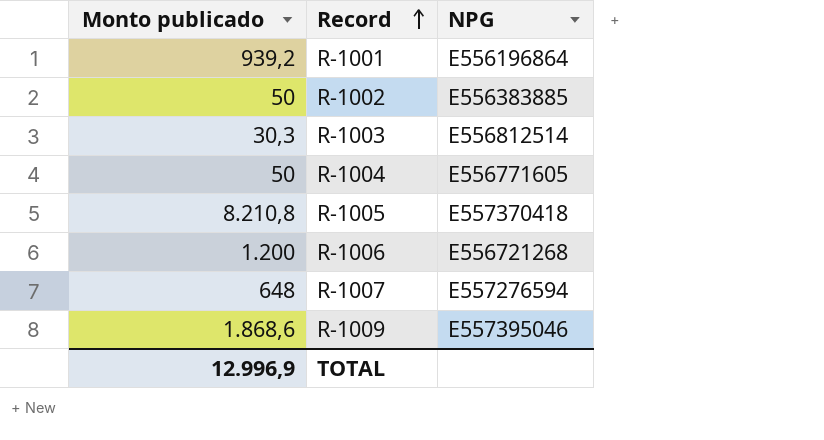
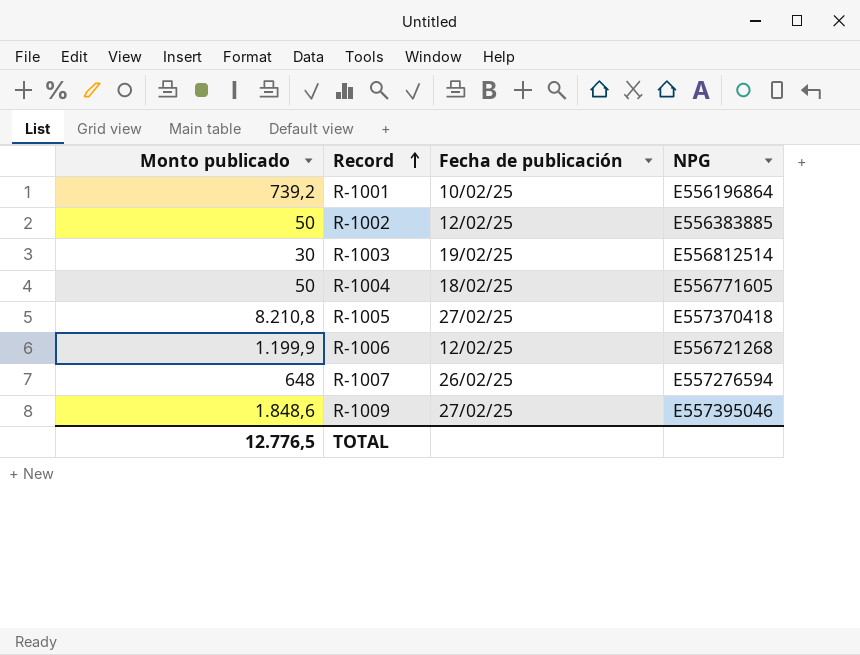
column Fecha de publicación | position: none -> 3
R-1001 | Monto publicado: 939,2 -> 739,2
R-1003 | Monto publicado: 30,3 -> 30
R-1006 | Monto publicado: 1.200 -> 1.199,9
R-1009 | Monto publicado: 1.868,6 -> 1.848,6
TOTAL | Monto publicado: 12.996,9 -> 12.776,5

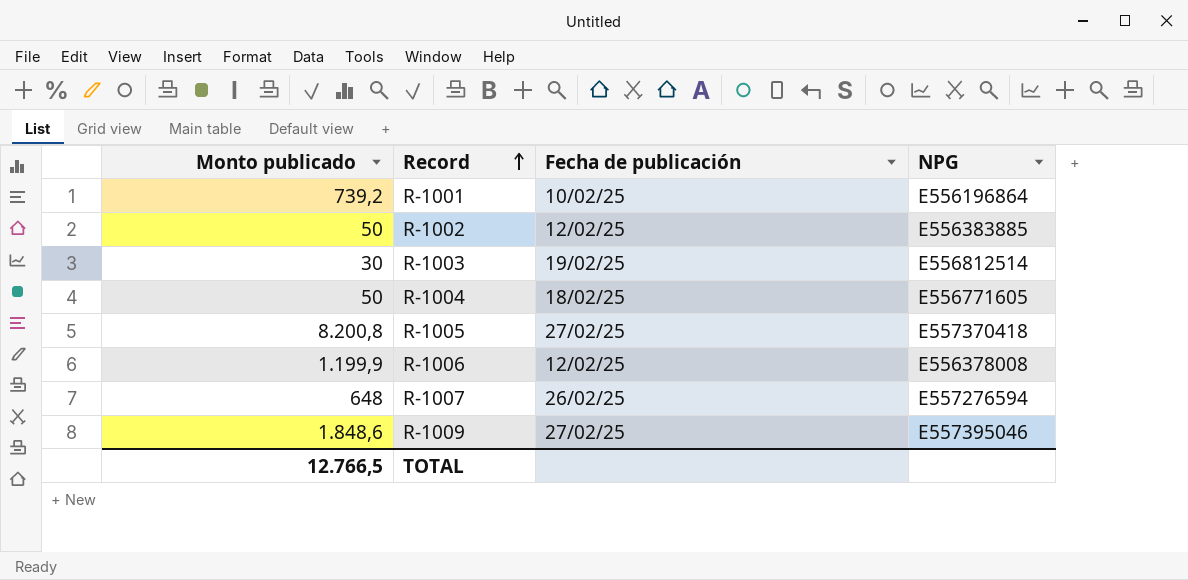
R-1005 | Monto publicado: 8.210,8 -> 8.200,8
R-1006 | NPG: E556721268 -> E556378008
TOTAL | Monto publicado: 12.776,5 -> 12.766,5

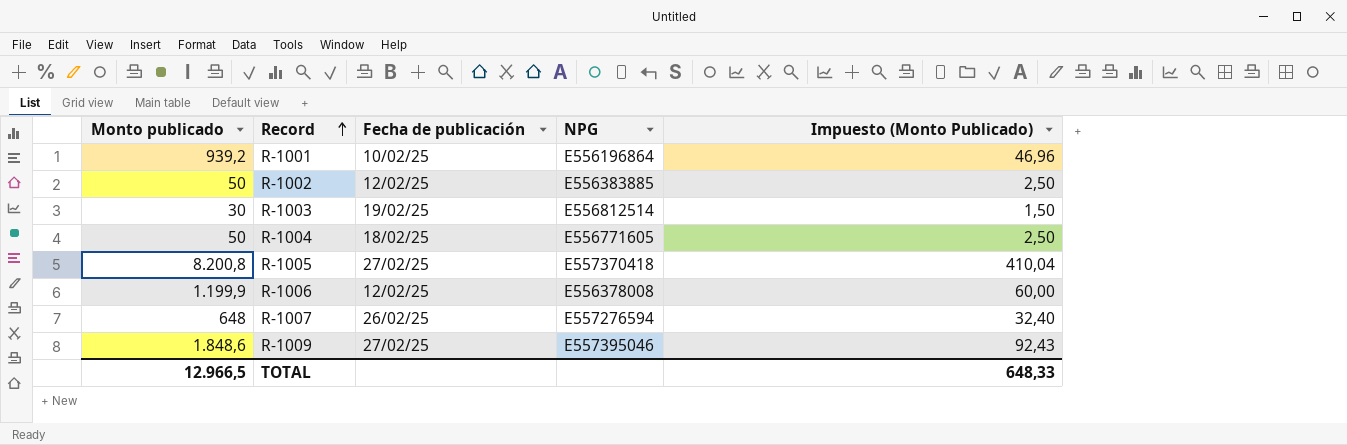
column Impuesto (Monto Publicado) | formula: none -> [Monto publicado] * 0,05
R-1001 | Monto publicado: 739,2 -> 939,2
TOTAL | Monto publicado: 12.766,5 -> 12.966,5

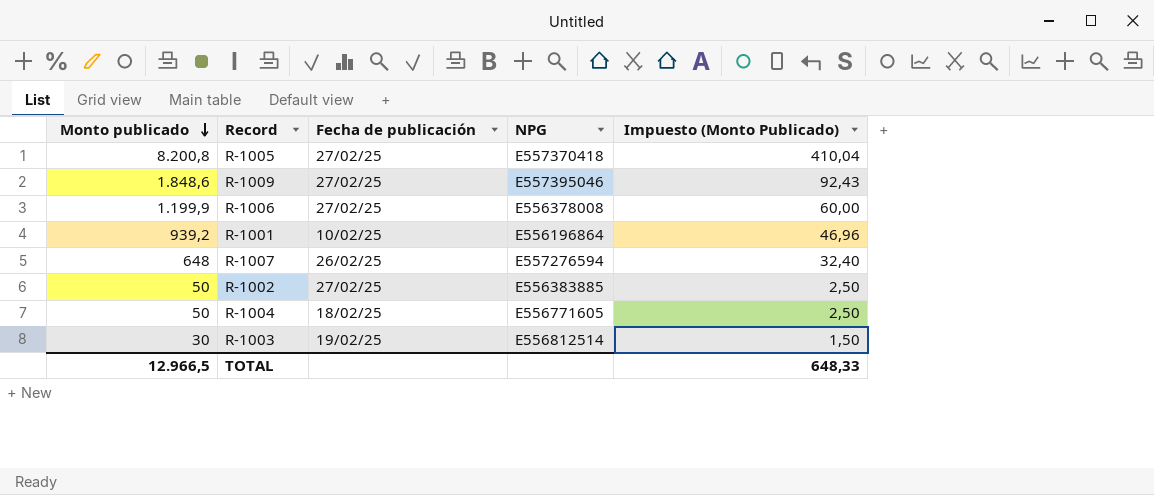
row order: Record ascending -> Monto publicado descending
R-1006 | Fecha de publicación: 12/02/25 -> 27/02/25
R-1002 | Fecha de publicación: 12/02/25 -> 27/02/25

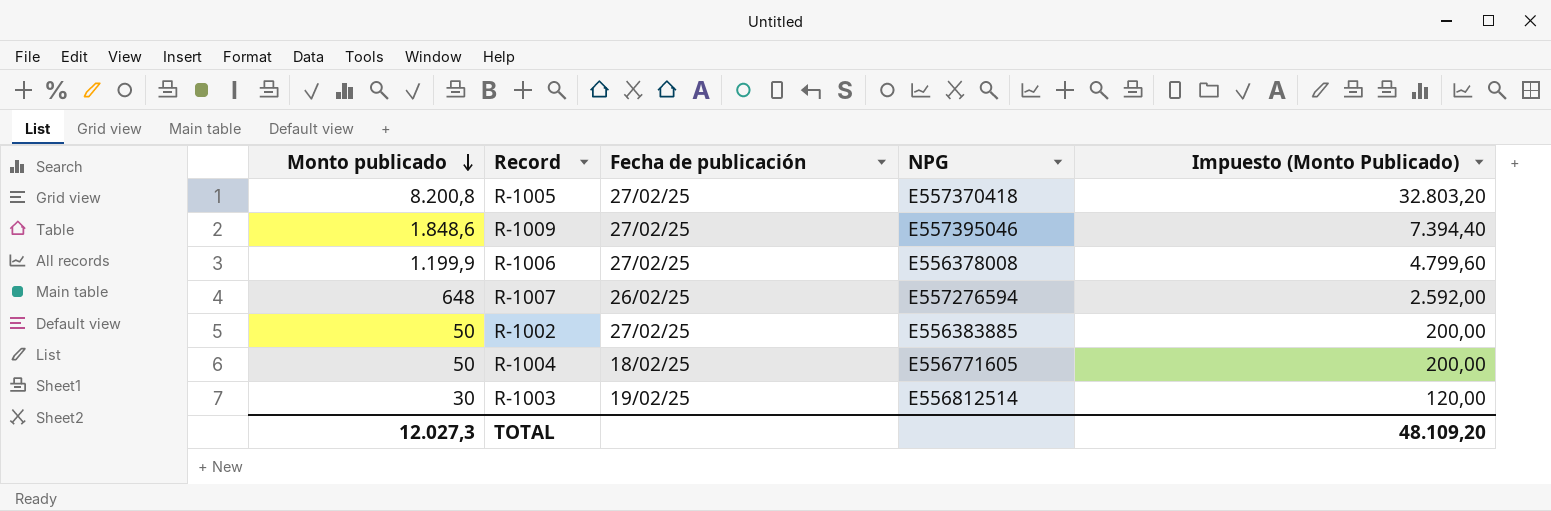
column Impuesto (Monto Publicado) | formula: [Monto publicado] * 0,05 -> [Monto publicado] * 4
row R-1001: 939,2 | 10/02/25 | E556196864 | 46,96 -> none
TOTAL | Monto publicado: 12.966,5 -> 12.027,3
TOTAL | Impuesto (Monto Publicado): 648,33 -> 48.109,20

